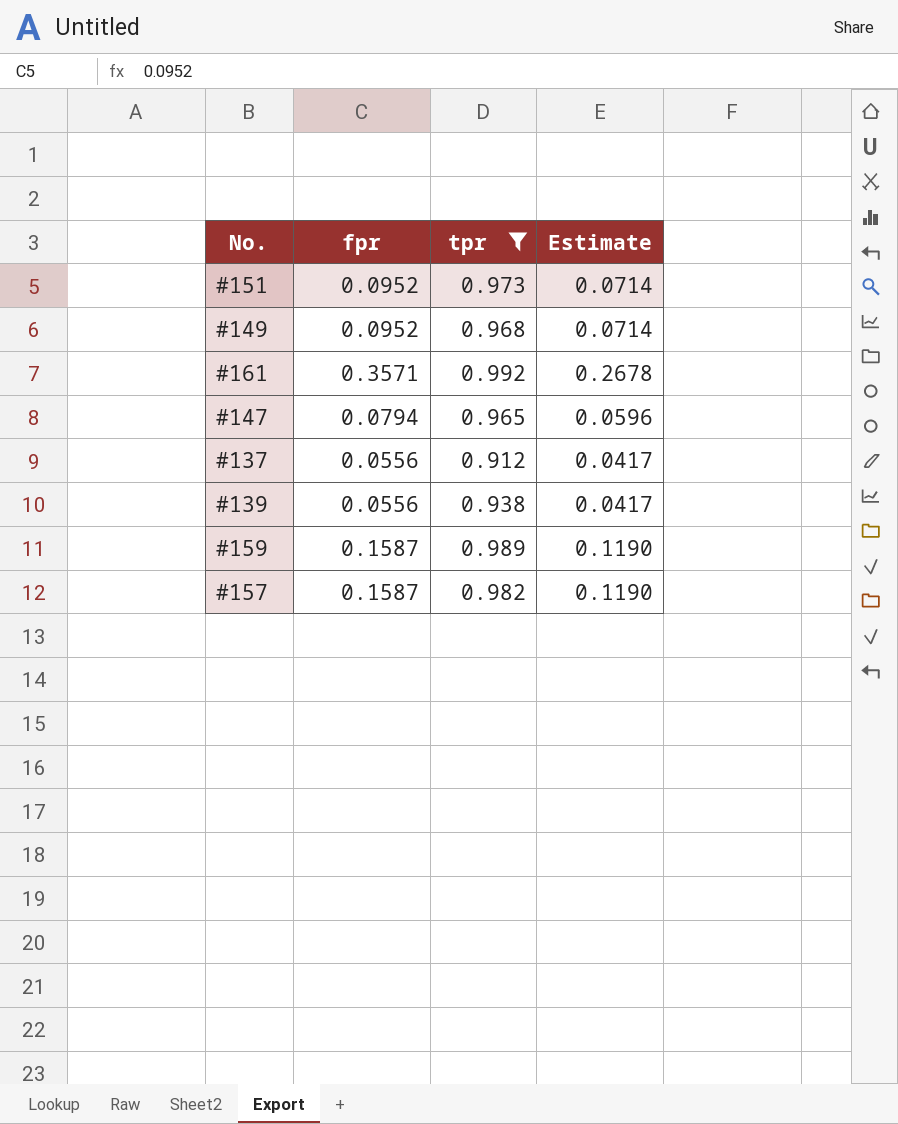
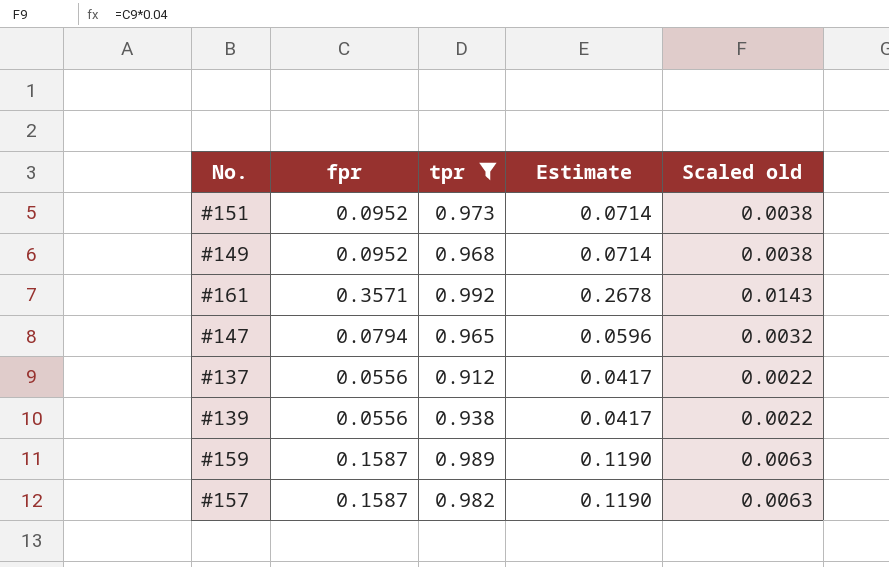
column Scaled old | formula: none -> [fpr] * 0.04

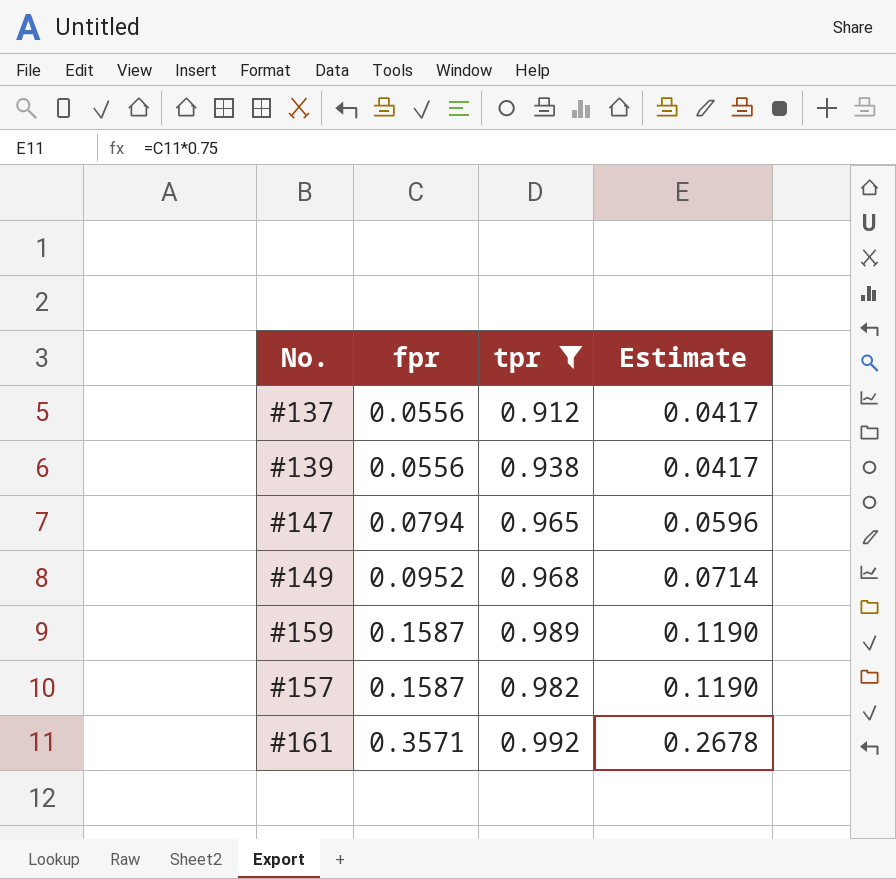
row order: none -> fpr ascending
column Scaled old | formula: [fpr] * 0.04 -> none
row #151: 0.0952 | 0.973 | 0.0714 | 0.0038 -> none

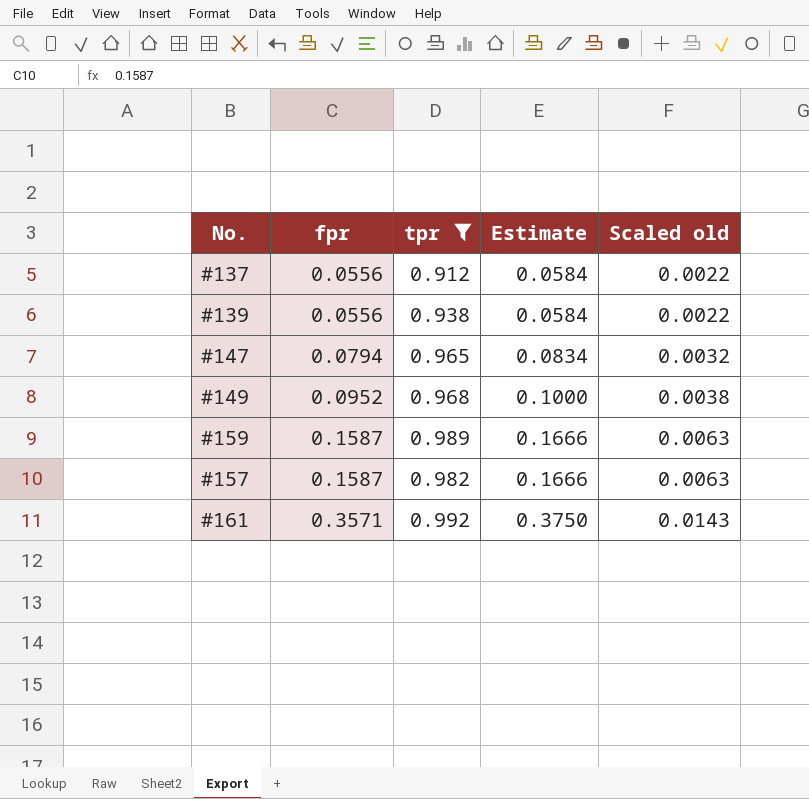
column Estimate | formula: [fpr] * 0.75 -> [fpr] * 1.05
column Scaled old | formula: none -> [fpr] * 0.04

